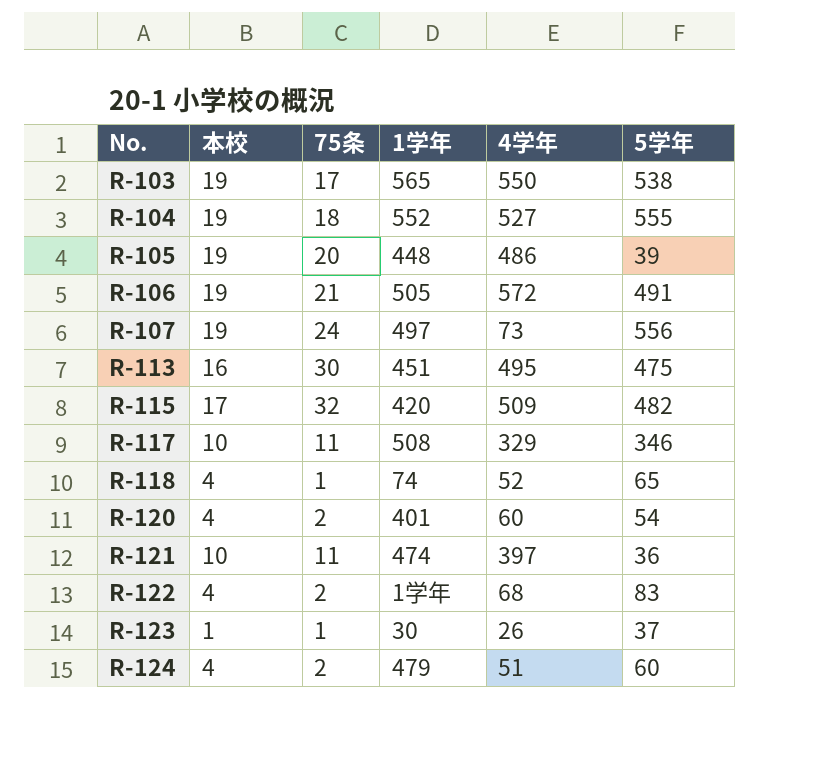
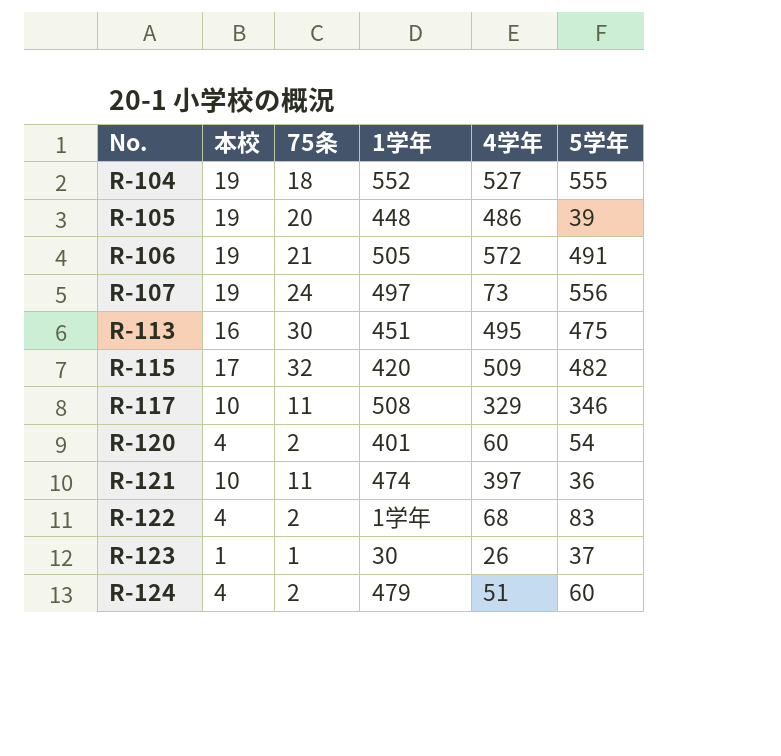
row R-103: 19 | 17 | 565 | 550 | 538 -> none
row R-118: 4 | 1 | 74 | 52 | 65 -> none

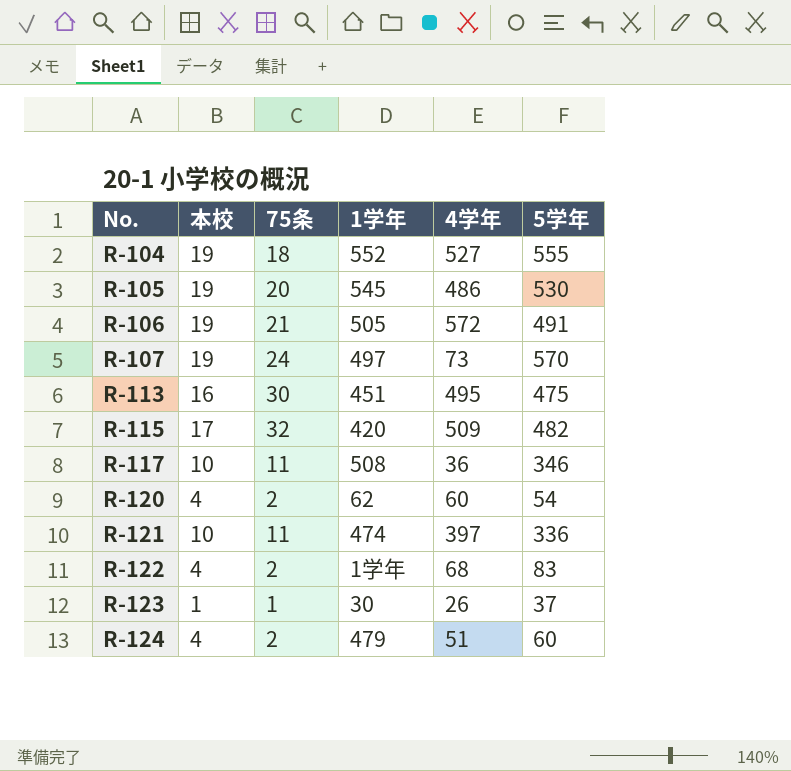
R-105 | 1学年: 448 -> 545
R-105 | 5学年: 39 -> 530
R-107 | 5学年: 556 -> 570
R-117 | 4学年: 329 -> 36
R-120 | 1学年: 401 -> 62
R-121 | 5学年: 36 -> 336

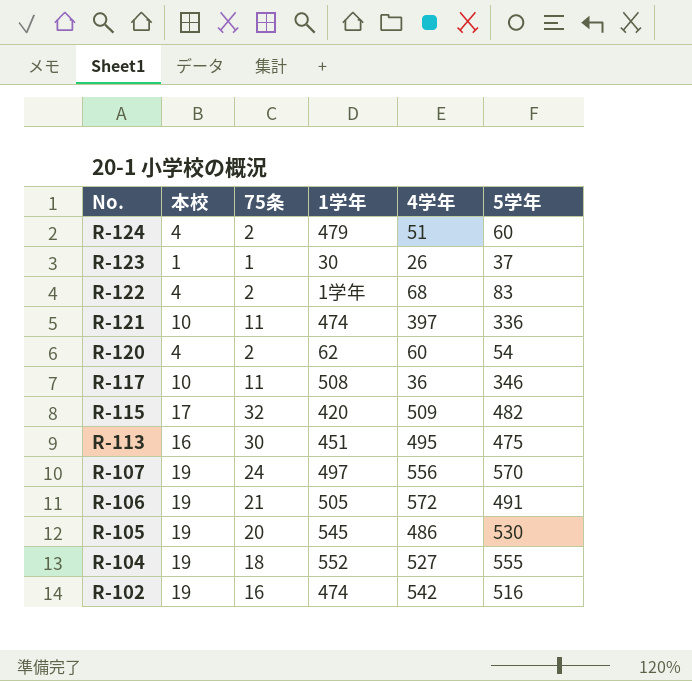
row order: No. ascending -> No. descending
R-107 | 4学年: 73 -> 556
row R-102: none -> 19 | 16 | 474 | 542 | 516

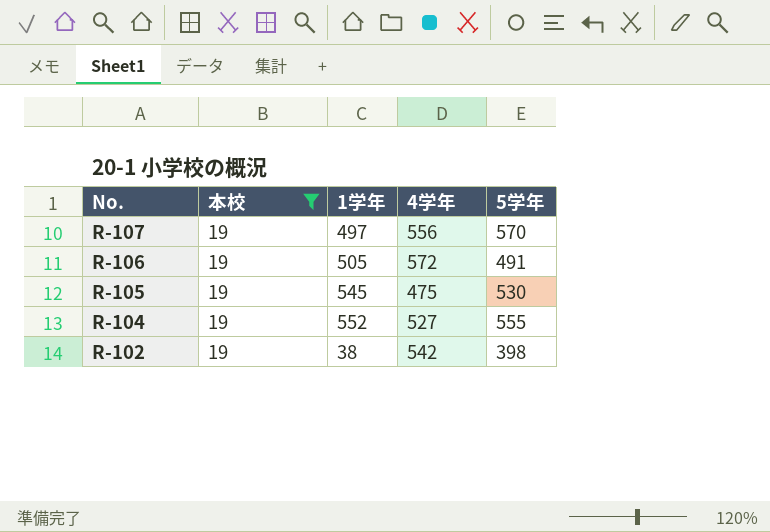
filter: none -> 本校 = 19
column 75条 | position: 3 -> none
R-105 | 4学年: 486 -> 475
R-102 | 1学年: 474 -> 38
R-102 | 5学年: 516 -> 398

